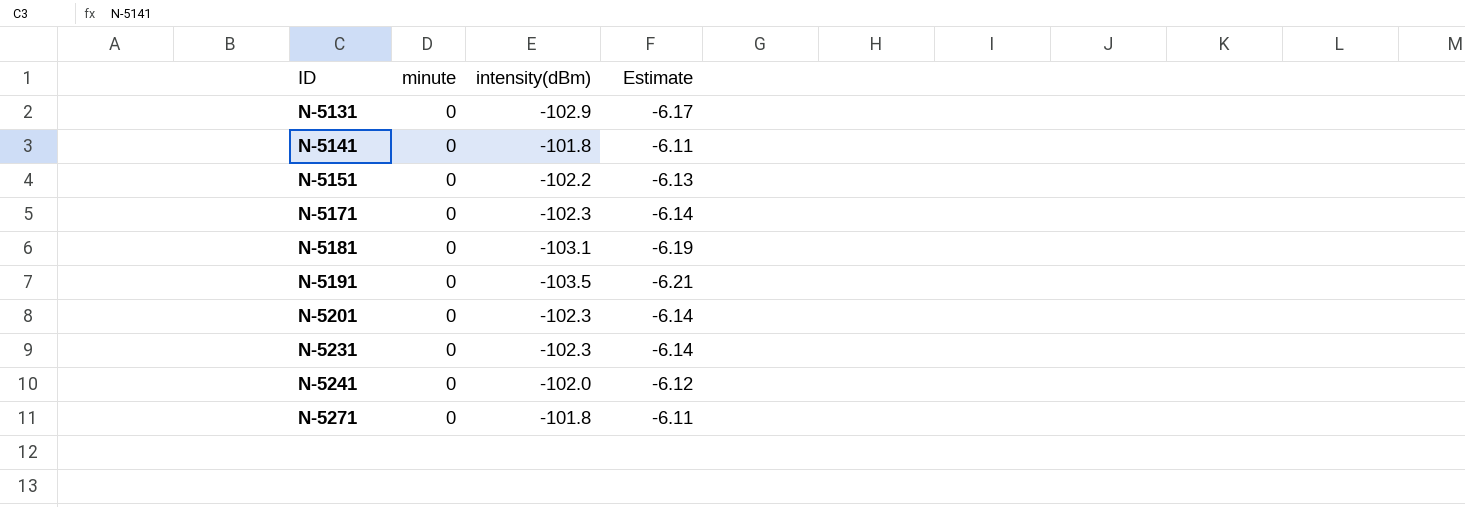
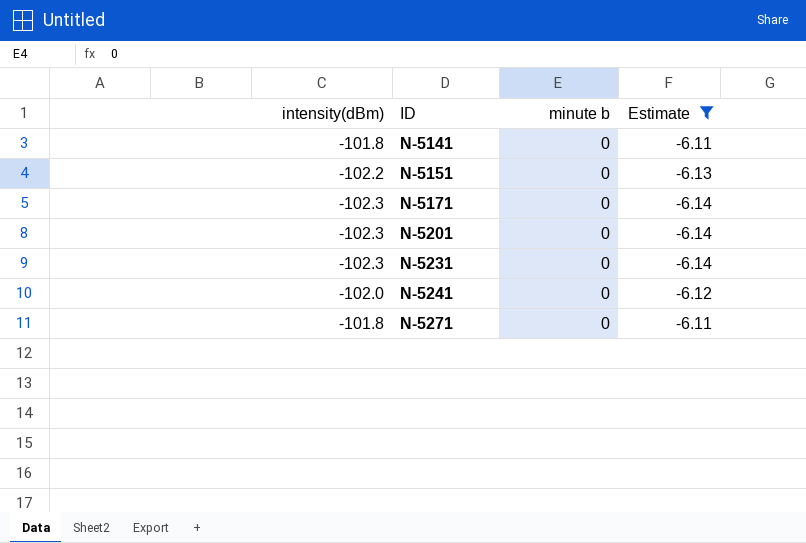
filter: none -> Estimate >= -6.14
column intensity(dBm) | position: 3 -> 1
column name: minute -> minute b

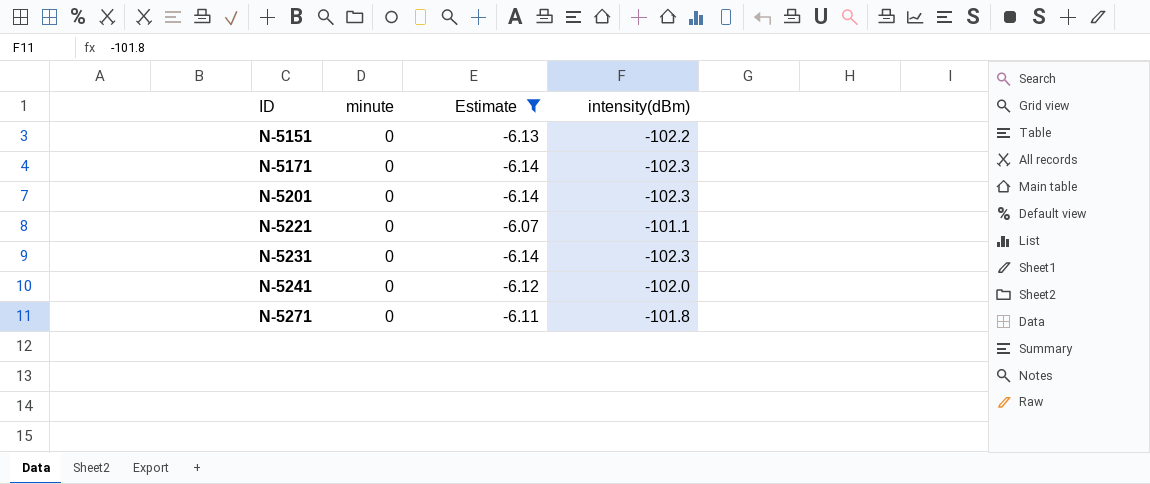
column name: minute b -> minute
column intensity(dBm) | position: 1 -> 4
row N-5141: -101.8 | 0 | -6.11 -> none
row N-5221: none -> 0 | -6.07 | -101.1

